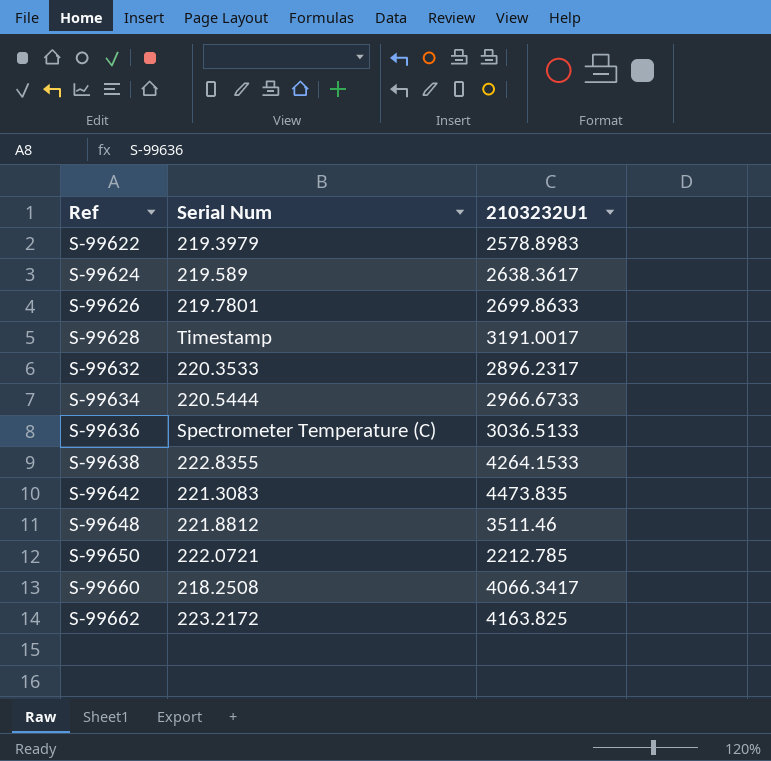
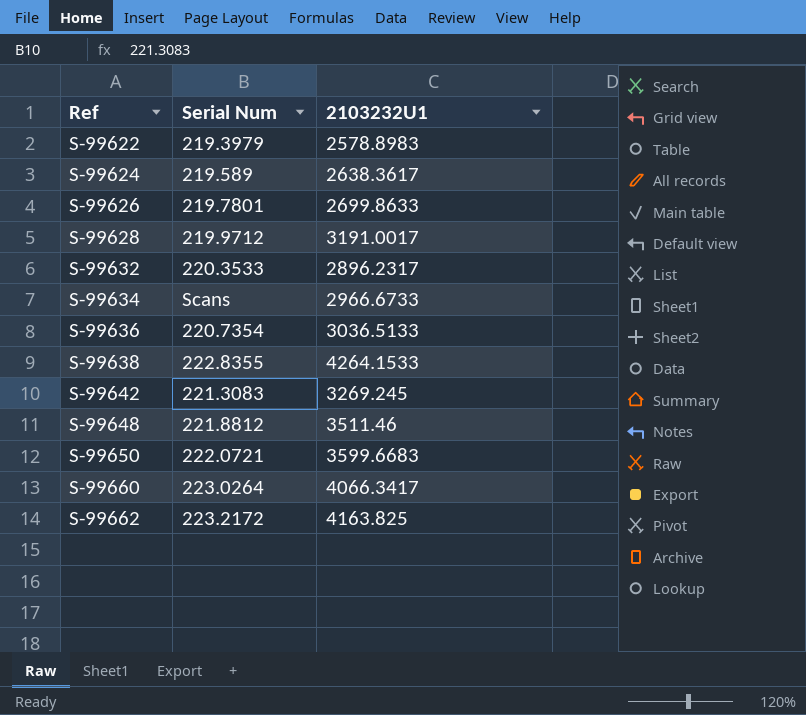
S-99628 | Serial Num: Timestamp -> 219.9712
S-99634 | Serial Num: 220.5444 -> Scans
S-99636 | Serial Num: Spectrometer Temperature (C) -> 220.7354
S-99642 | 2103232U1: 4473.835 -> 3269.245
S-99650 | 2103232U1: 2212.785 -> 3599.6683
S-99660 | Serial Num: 218.2508 -> 223.0264

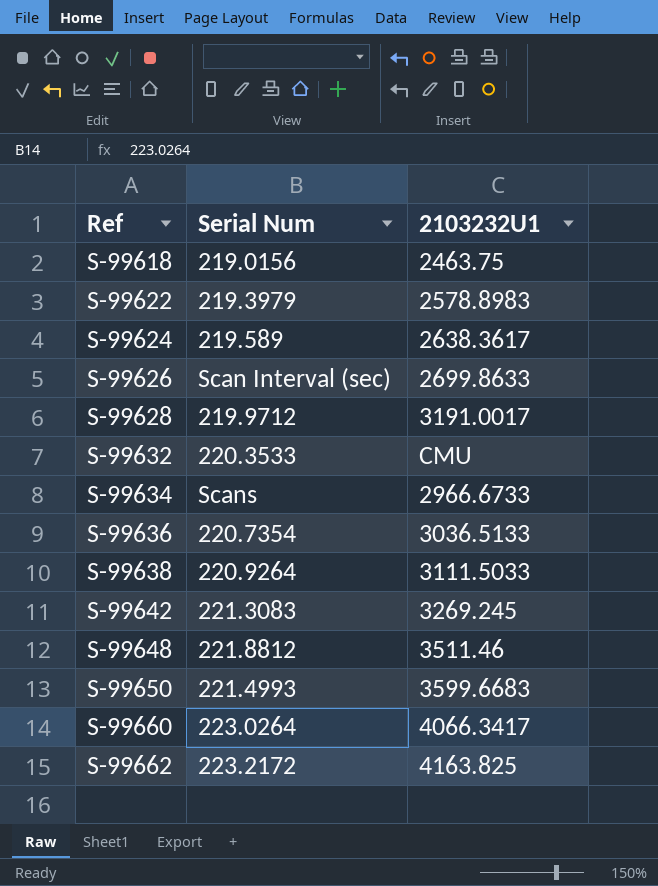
row S-99618: none -> 219.0156 | 2463.75
S-99626 | Serial Num: 219.7801 -> Scan Interval (sec)
S-99632 | 2103232U1: 2896.2317 -> CMU
S-99638 | Serial Num: 222.8355 -> 220.9264
S-99638 | 2103232U1: 4264.1533 -> 3111.5033
S-99650 | Serial Num: 222.0721 -> 221.4993

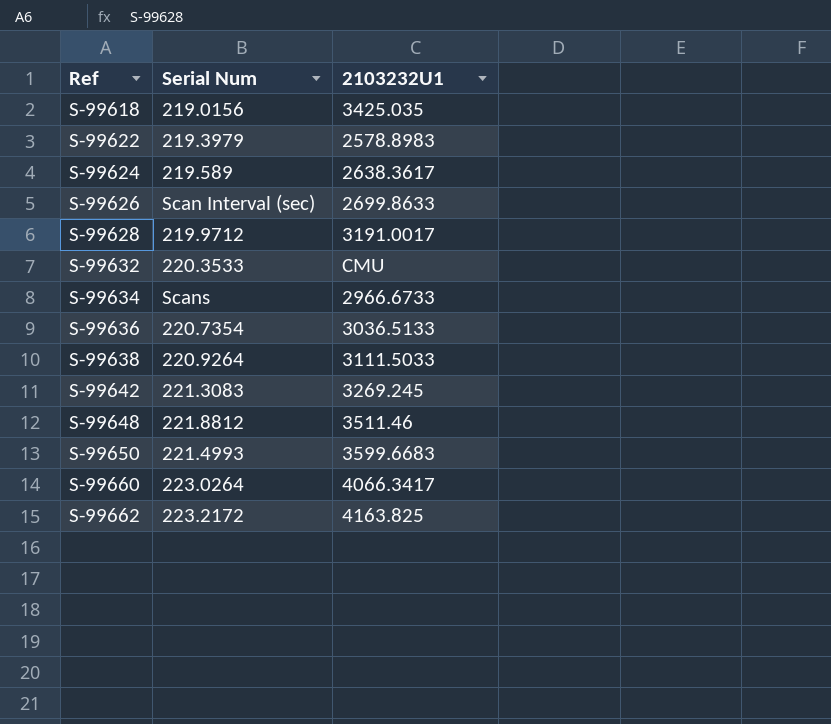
S-99618 | 2103232U1: 2463.75 -> 3425.035

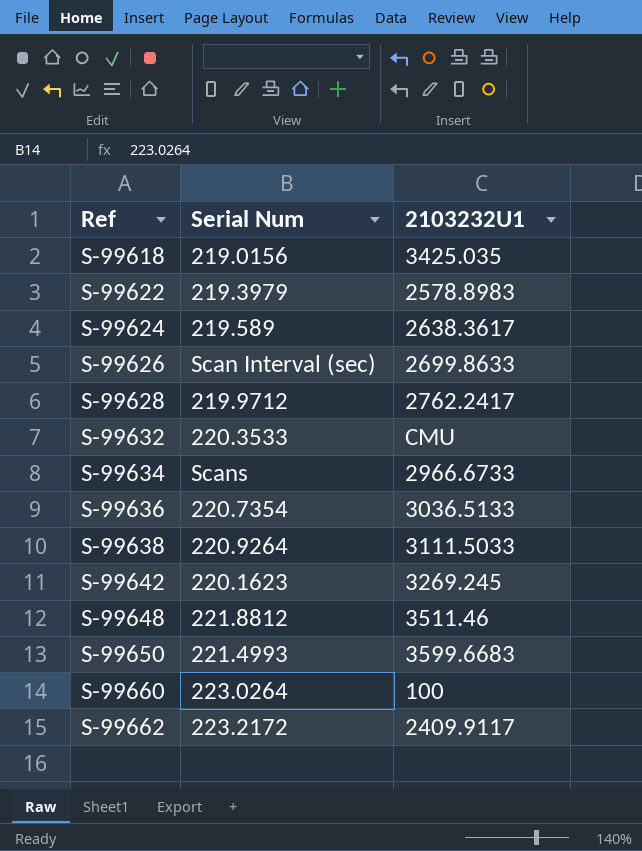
S-99628 | 2103232U1: 3191.0017 -> 2762.2417
S-99642 | Serial Num: 221.3083 -> 220.1623
S-99660 | 2103232U1: 4066.3417 -> 100
S-99662 | 2103232U1: 4163.825 -> 2409.9117

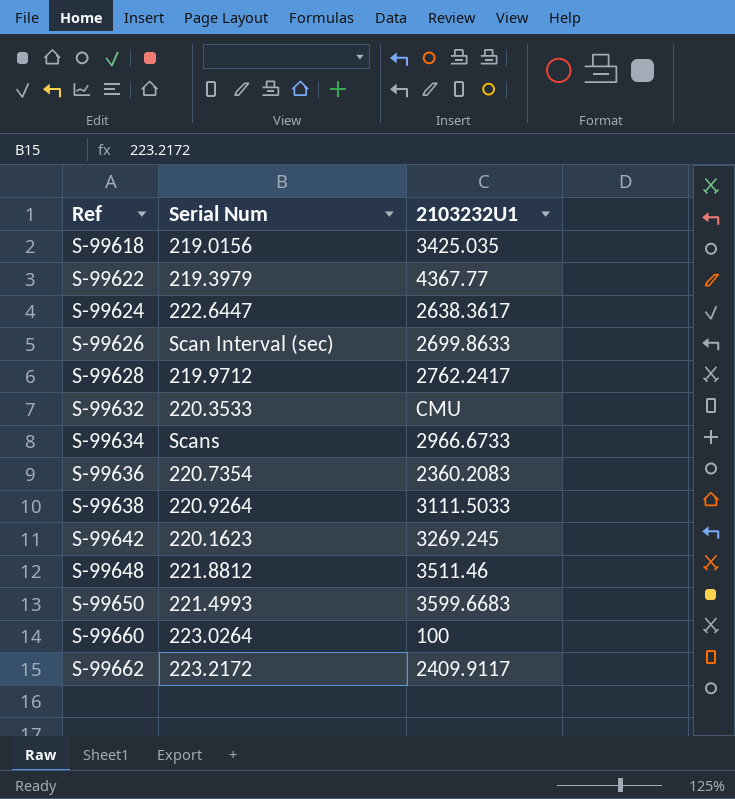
S-99622 | 2103232U1: 2578.8983 -> 4367.77
S-99624 | Serial Num: 219.589 -> 222.6447
S-99636 | 2103232U1: 3036.5133 -> 2360.2083

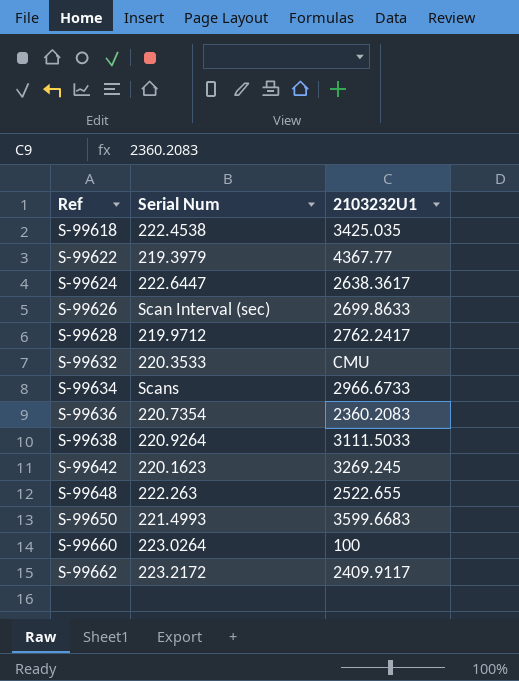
S-99618 | Serial Num: 219.0156 -> 222.4538
S-99648 | Serial Num: 221.8812 -> 222.263
S-99648 | 2103232U1: 3511.46 -> 2522.655

